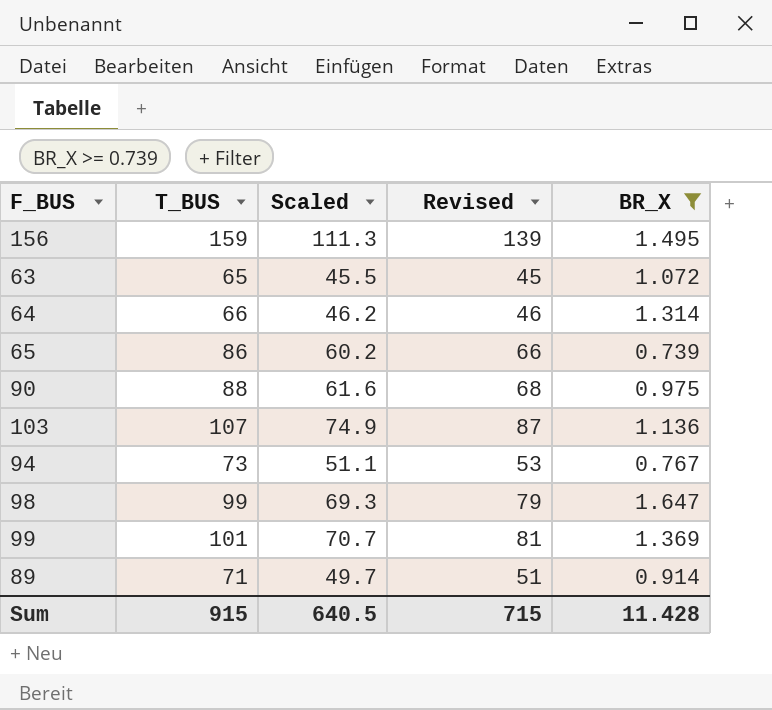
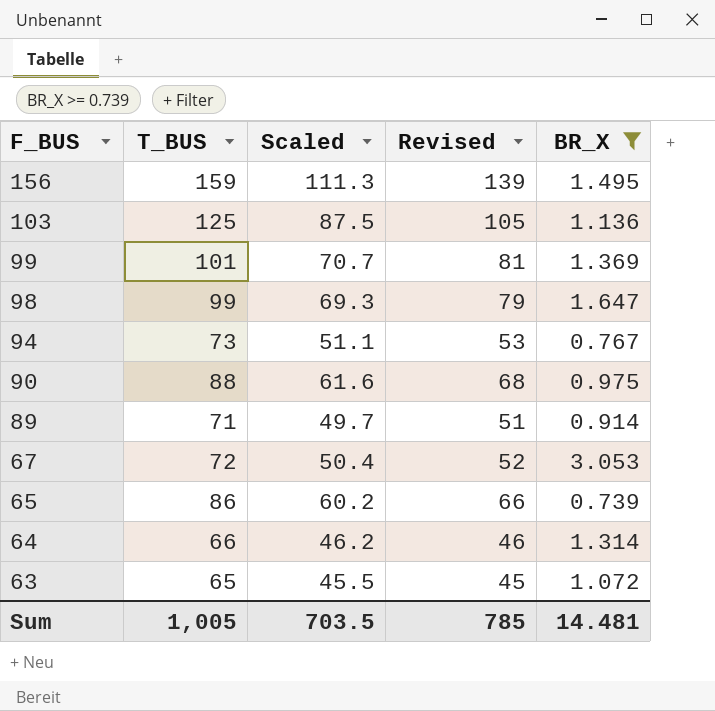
row order: none -> F_BUS descending
103 | T_BUS: 107 -> 125
103 | Scaled: 74.9 -> 87.5
103 | Revised: 87 -> 105
row 67: none -> 72 | 50.4 | 52 | 3.053
Sum | T_BUS: 915 -> 1,005
Sum | Scaled: 640.5 -> 703.5
Sum | Revised: 715 -> 785
Sum | BR_X: 11.428 -> 14.481

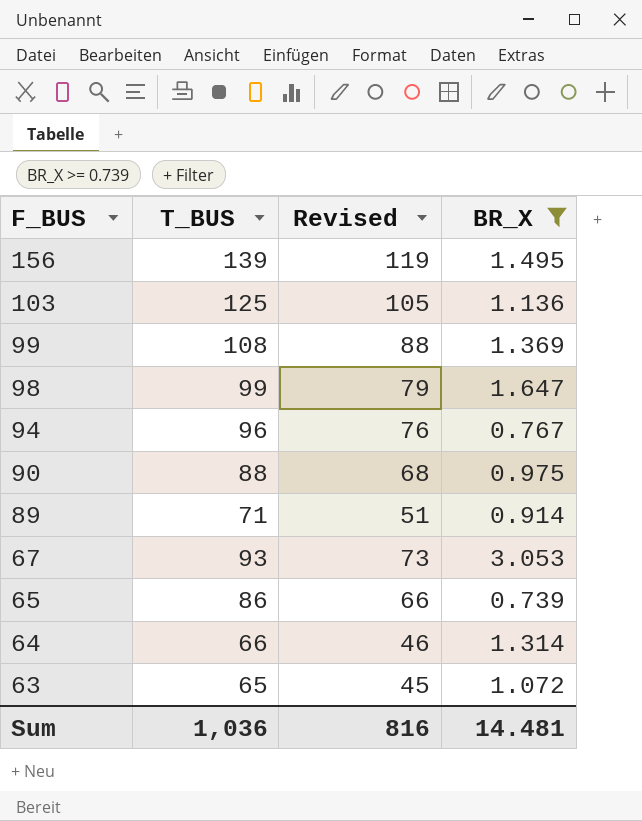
column Scaled | formula: [T_BUS] * 0.7 -> none
156 | T_BUS: 159 -> 139
156 | Revised: 139 -> 119
99 | T_BUS: 101 -> 108
99 | Revised: 81 -> 88
94 | T_BUS: 73 -> 96
94 | Revised: 53 -> 76
67 | T_BUS: 72 -> 93
67 | Revised: 52 -> 73
Sum | T_BUS: 1,005 -> 1,036
Sum | Revised: 785 -> 816

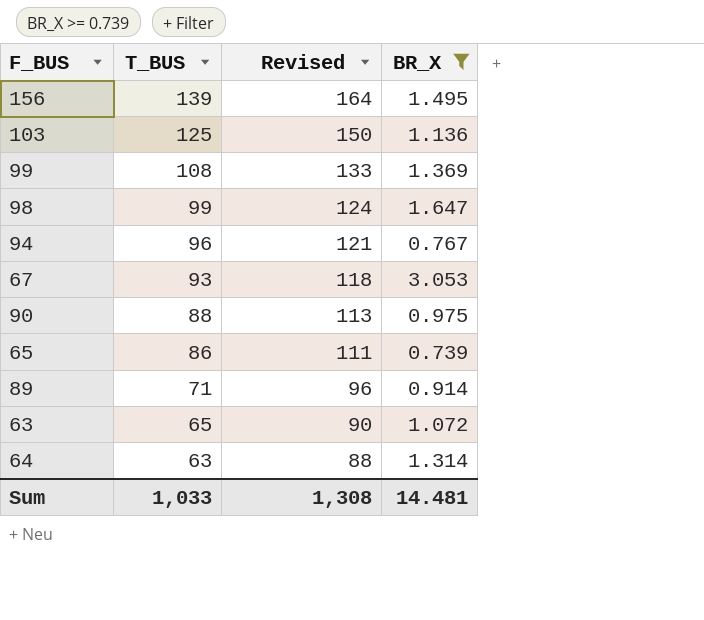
row order: F_BUS descending -> T_BUS descending
column Revised | formula: [T_BUS] - 20 -> [T_BUS] + 25
64 | T_BUS: 66 -> 63
Sum | T_BUS: 1,036 -> 1,033
Sum | Revised: 816 -> 1,308

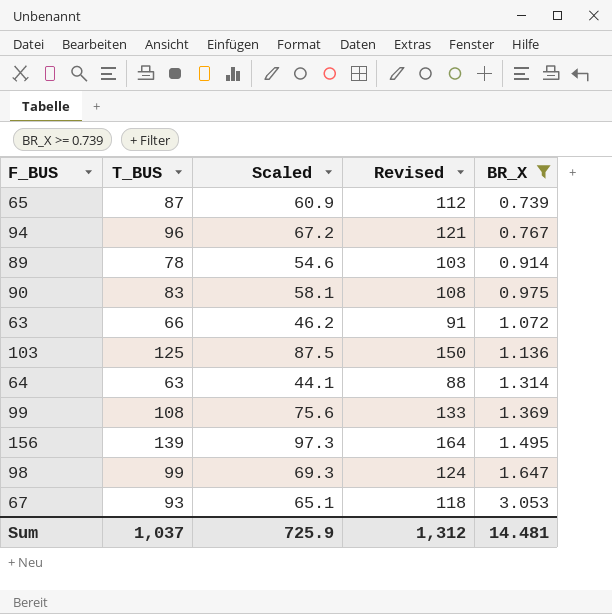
row order: T_BUS descending -> BR_X ascending
column Scaled | formula: none -> [T_BUS] * 0.7
65 | T_BUS: 86 -> 87
65 | Revised: 111 -> 112
89 | T_BUS: 71 -> 78
89 | Revised: 96 -> 103
90 | T_BUS: 88 -> 83
90 | Revised: 113 -> 108
63 | T_BUS: 65 -> 66
63 | Revised: 90 -> 91
Sum | T_BUS: 1,033 -> 1,037
Sum | Revised: 1,308 -> 1,312

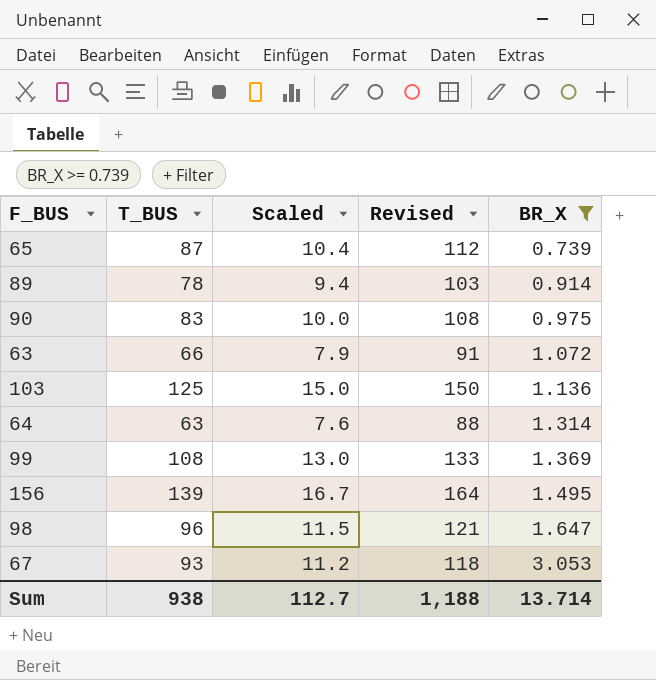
column Scaled | formula: [T_BUS] * 0.7 -> [T_BUS] * 0.12
row 94: 96 | 67.2 | 121 | 0.767 -> none
98 | T_BUS: 99 -> 96
98 | Revised: 124 -> 121
Sum | T_BUS: 1,037 -> 938
Sum | Scaled: 725.9 -> 112.7
Sum | Revised: 1,312 -> 1,188
Sum | BR_X: 14.481 -> 13.714

